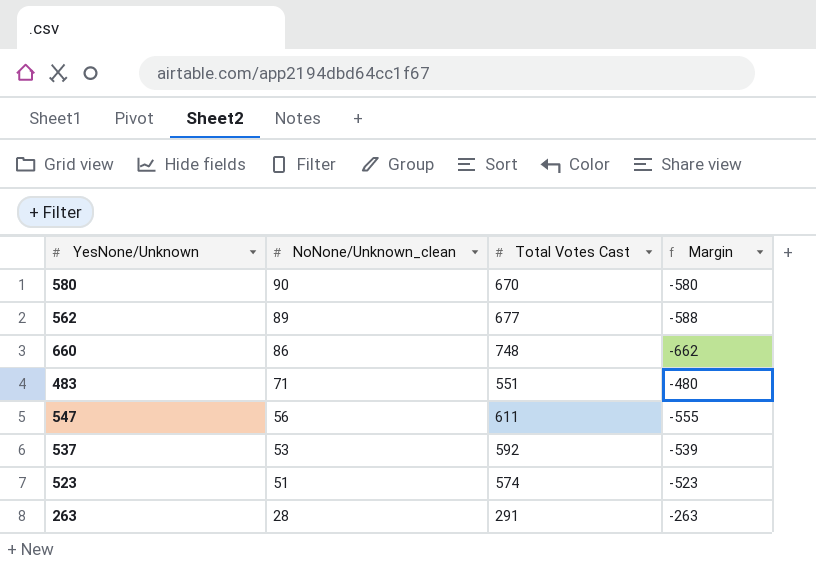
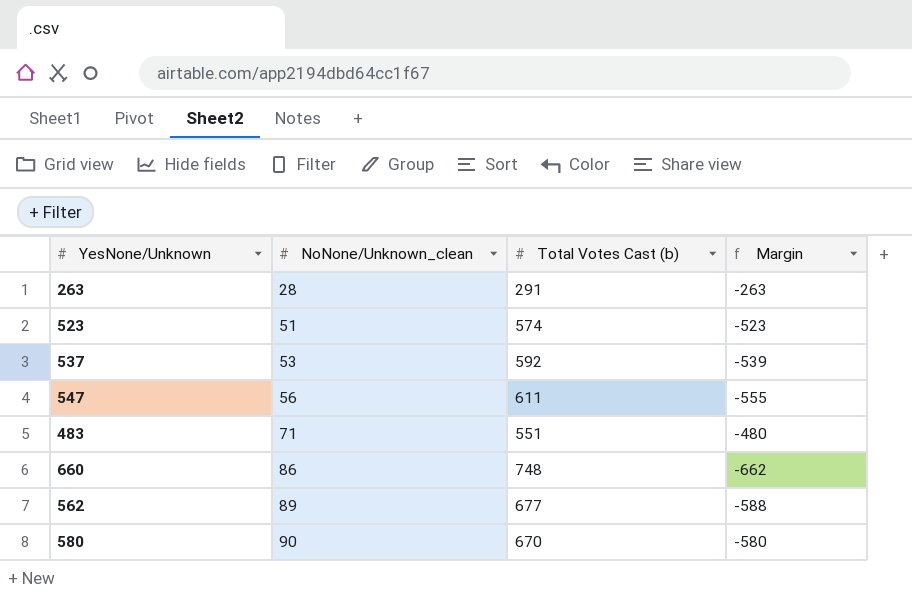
row order: NoNone/Unknown_clean descending -> NoNone/Unknown_clean ascending
column name: Total Votes Cast -> Total Votes Cast (b)

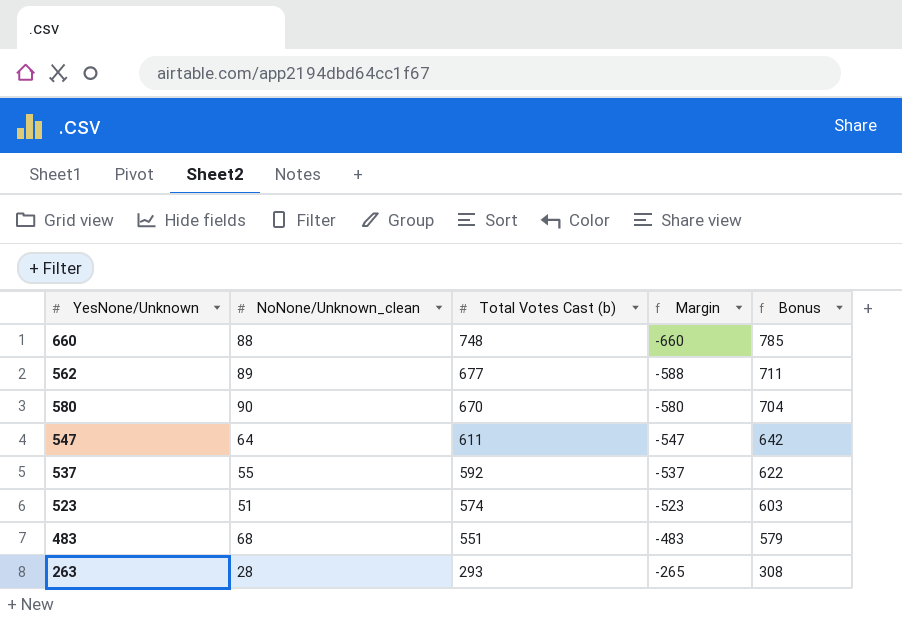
row order: NoNone/Unknown_clean ascending -> Total Votes Cast (b) descending
column Bonus | formula: none -> [Total Votes Cast (b)] * 1.05
660 | NoNone/Unknown_clean: 86 -> 88
660 | Margin: -662 -> -660
547 | NoNone/Unknown_clean: 56 -> 64
547 | Margin: -555 -> -547
537 | NoNone/Unknown_clean: 53 -> 55
537 | Margin: -539 -> -537
483 | NoNone/Unknown_clean: 71 -> 68
483 | Margin: -480 -> -483
263 | Total Votes Cast (b): 291 -> 293
263 | Margin: -263 -> -265

